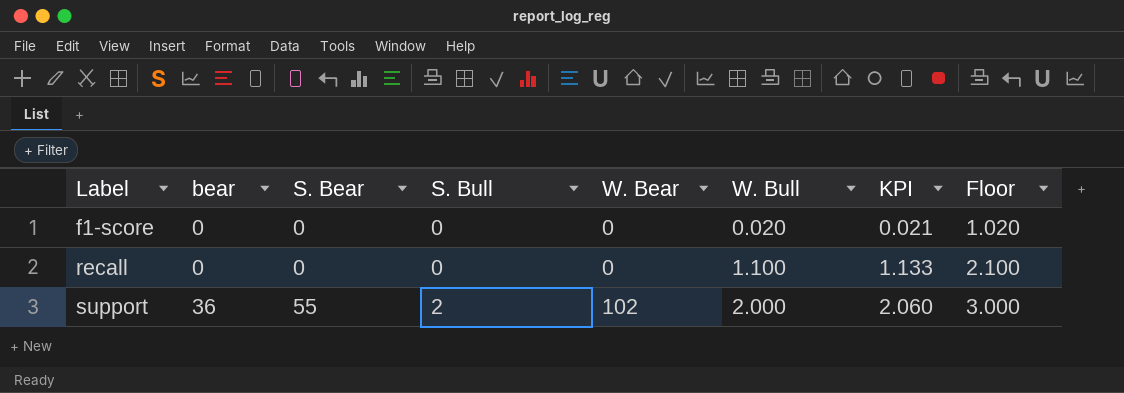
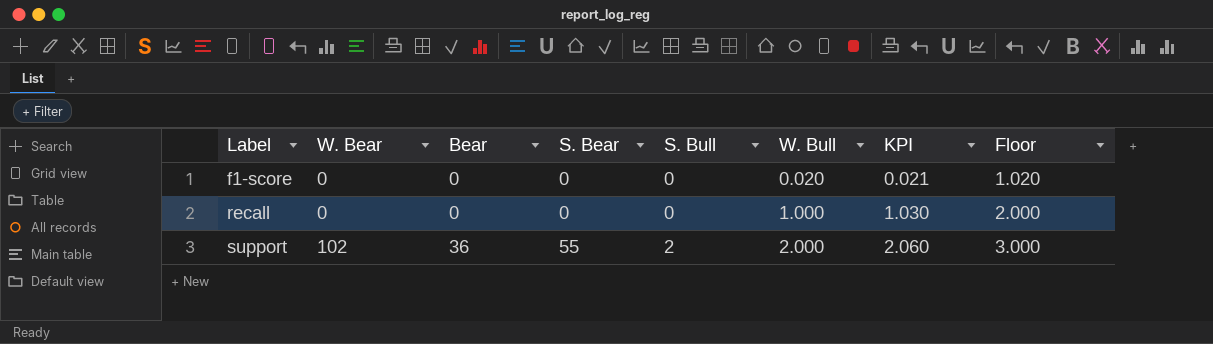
column W. Bear | position: 5 -> 2
column name: bear -> Bear
recall | W. Bull: 1.100 -> 1.000
recall | KPI: 1.133 -> 1.030
recall | Floor: 2.100 -> 2.000

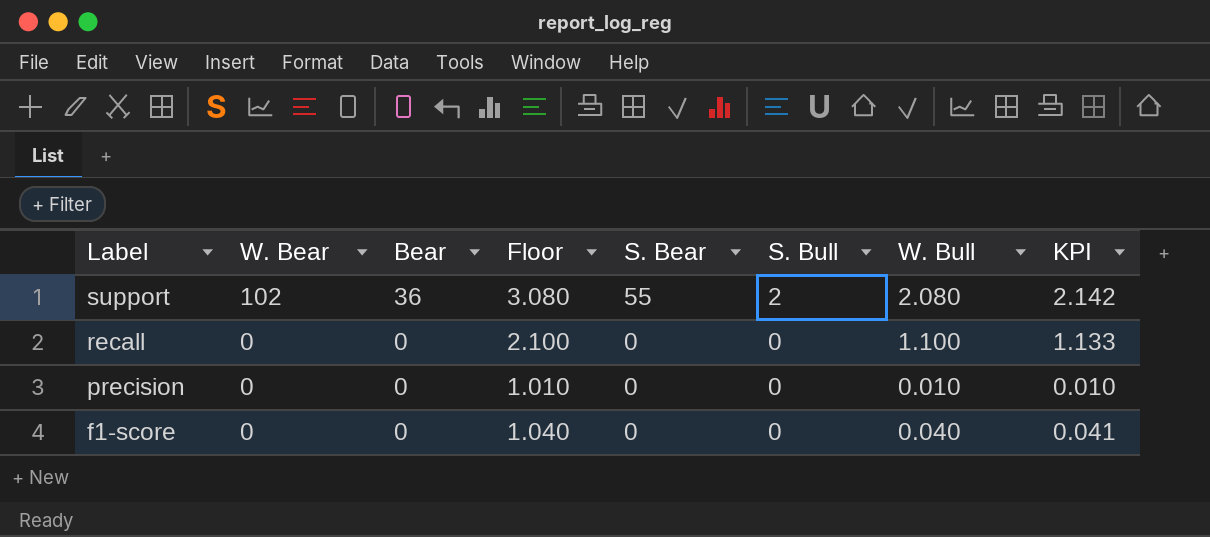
row order: Label ascending -> Label descending
column Floor | position: 8 -> 4
support | Floor: 3.000 -> 3.080
support | W. Bull: 2.000 -> 2.080
support | KPI: 2.060 -> 2.142
recall | Floor: 2.000 -> 2.100
recall | W. Bull: 1.000 -> 1.100
recall | KPI: 1.030 -> 1.133
row precision: none -> 0 | 0 | 1.010 | 0 | 0 | 0.010 | 0.010
f1-score | Floor: 1.020 -> 1.040
f1-score | W. Bull: 0.020 -> 0.040
f1-score | KPI: 0.021 -> 0.041

